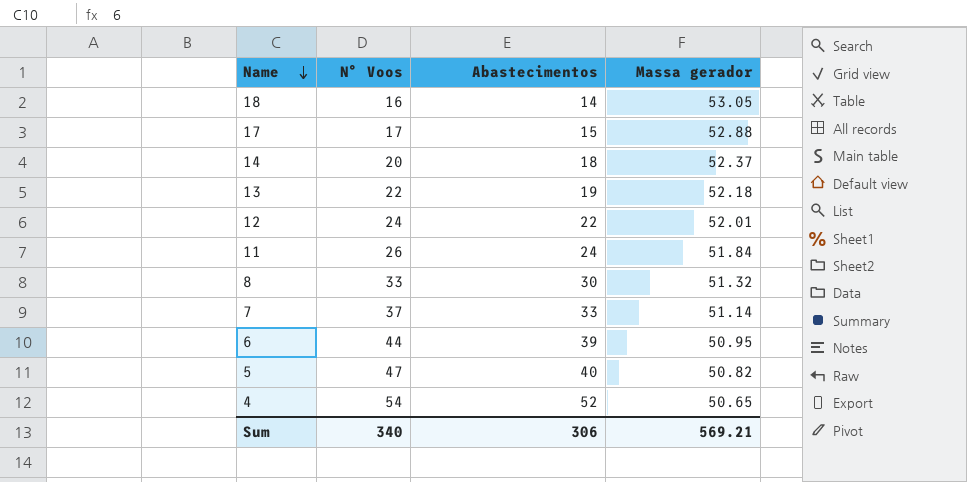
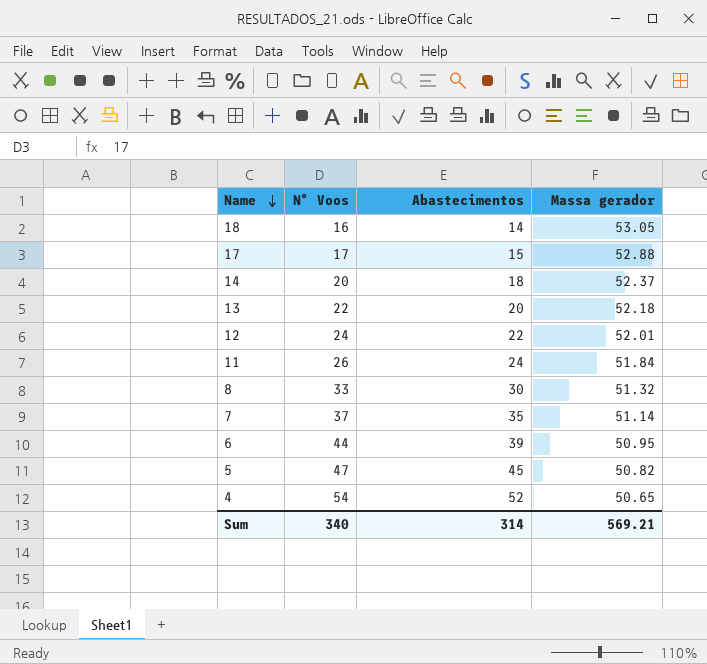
13 | Abastecimentos: 19 -> 20
7 | Abastecimentos: 33 -> 35
5 | Abastecimentos: 40 -> 45
Sum | Abastecimentos: 306 -> 314

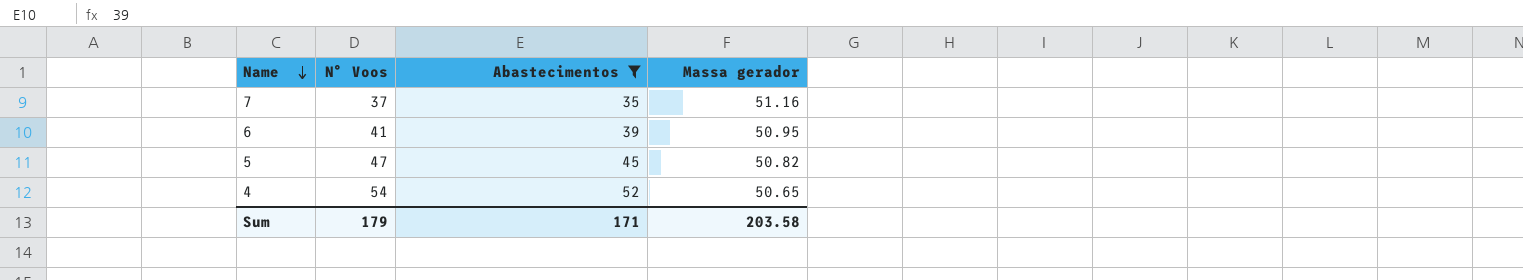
filter: none -> Abastecimentos >= 35
7 | Massa gerador: 51.14 -> 51.16
6 | N° Voos: 44 -> 41
Sum | N° Voos: 340 -> 179
Sum | Abastecimentos: 314 -> 171
Sum | Massa gerador: 569.21 -> 203.58

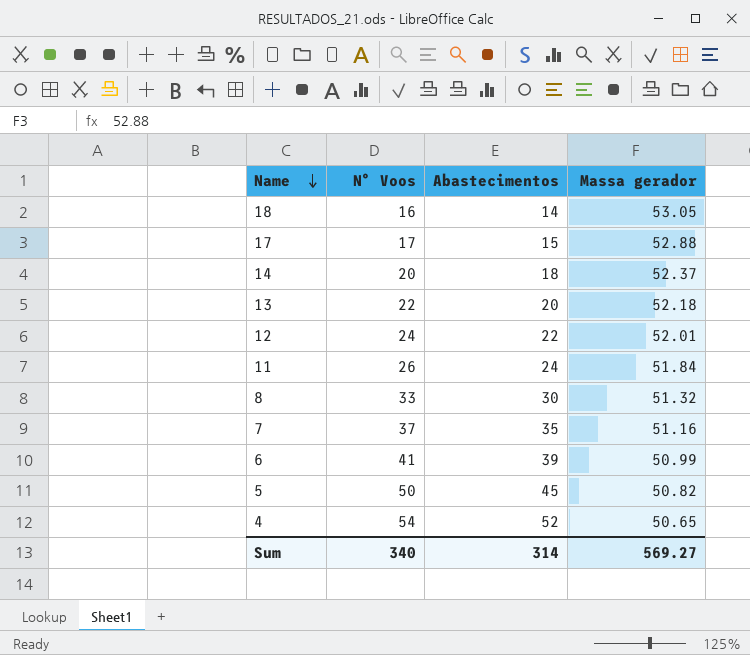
filter: Abastecimentos >= 35 -> none
6 | Massa gerador: 50.95 -> 50.99
5 | N° Voos: 47 -> 50
Sum | N° Voos: 179 -> 340
Sum | Abastecimentos: 171 -> 314
Sum | Massa gerador: 203.58 -> 569.27

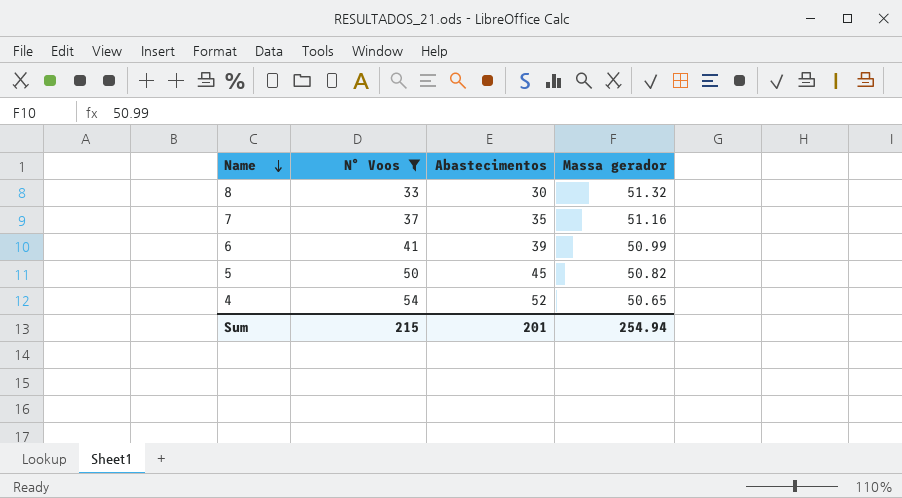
filter: none -> N° Voos >= 33
Sum | N° Voos: 340 -> 215
Sum | Abastecimentos: 314 -> 201
Sum | Massa gerador: 569.27 -> 254.94

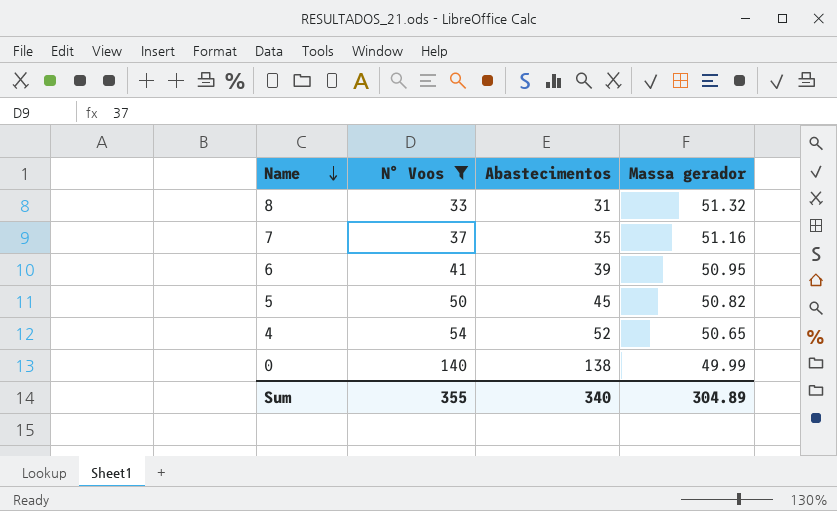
8 | Abastecimentos: 30 -> 31
6 | Massa gerador: 50.99 -> 50.95
row 0: none -> 140 | 138 | 49.99
Sum | N° Voos: 215 -> 355
Sum | Abastecimentos: 201 -> 340
Sum | Massa gerador: 254.94 -> 304.89

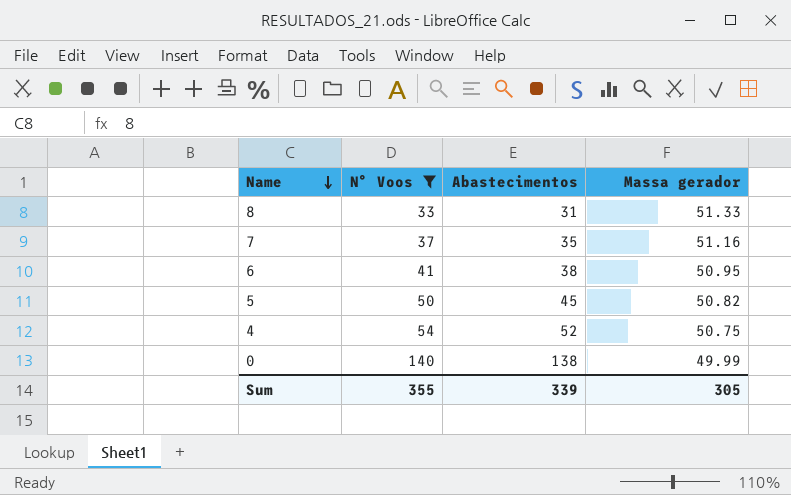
8 | Massa gerador: 51.32 -> 51.33
6 | Abastecimentos: 39 -> 38
4 | Massa gerador: 50.65 -> 50.75
Sum | Abastecimentos: 340 -> 339
Sum | Massa gerador: 304.89 -> 305

